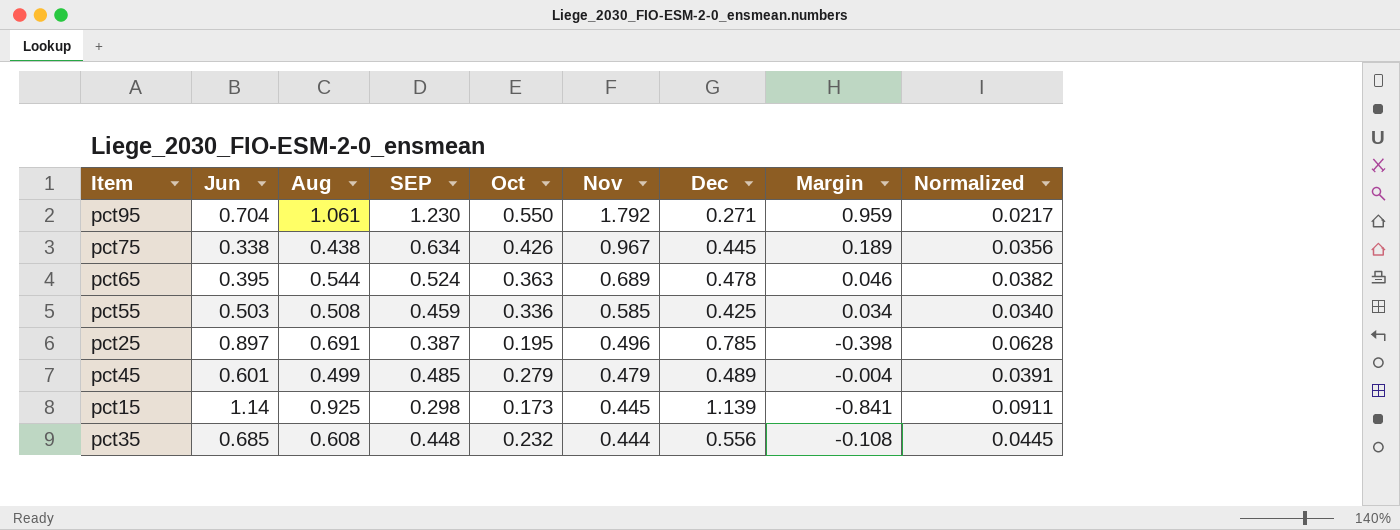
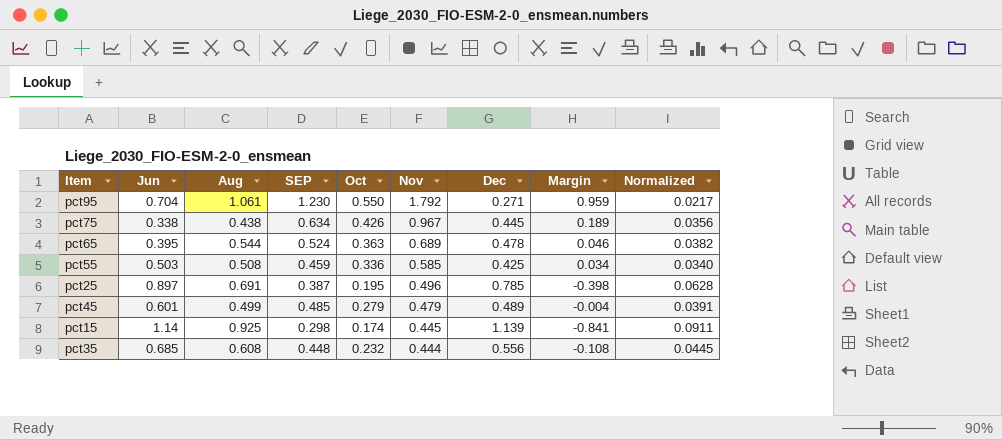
pct15 | Oct: 0.173 -> 0.174

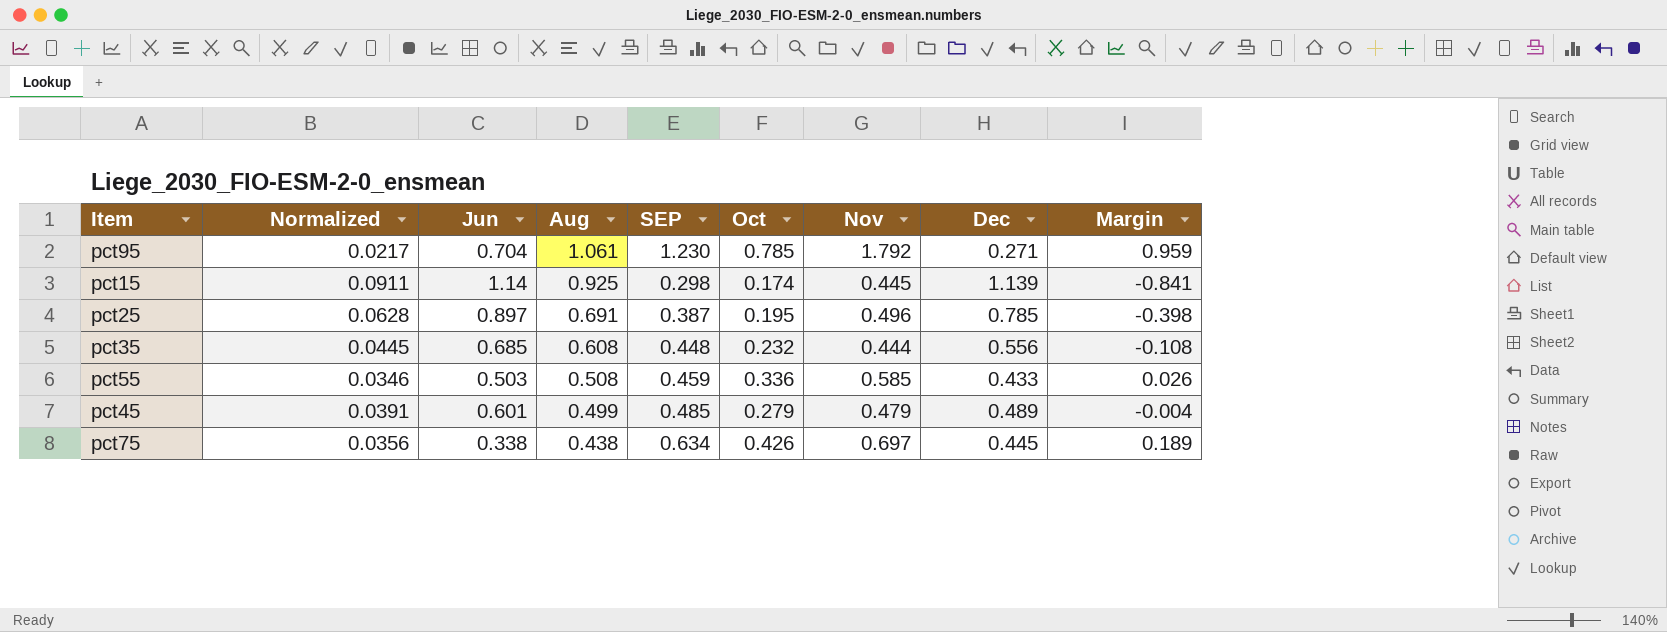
row order: Nov descending -> Aug descending
column Normalized | position: 9 -> 2
row pct65: 0.395 | 0.544 | 0.524 | 0.363 | 0.689 | 0.478 | 0.046 | 0.0382 -> none
pct95 | Oct: 0.550 -> 0.785
pct55 | Normalized: 0.0340 -> 0.0346
pct55 | Dec: 0.425 -> 0.433
pct55 | Margin: 0.034 -> 0.026
pct75 | Nov: 0.967 -> 0.697

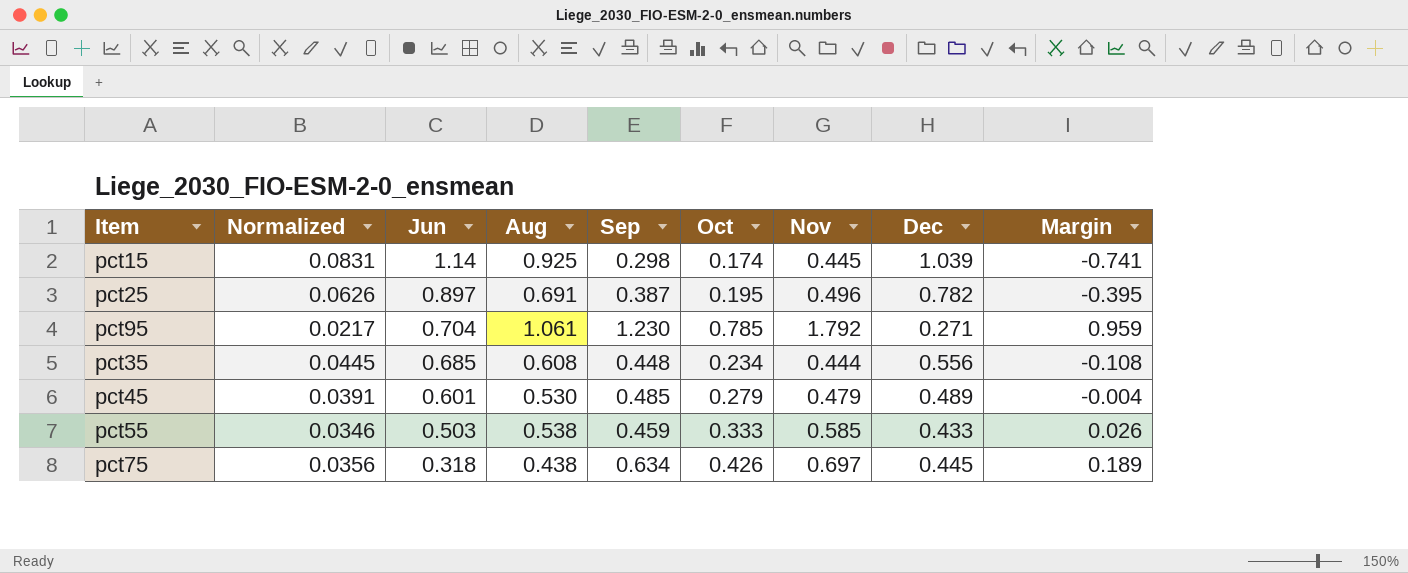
row order: Aug descending -> Jun descending
column name: SEP -> Sep
pct15 | Normalized: 0.0911 -> 0.0831
pct15 | Dec: 1.139 -> 1.039
pct15 | Margin: -0.841 -> -0.741
pct25 | Normalized: 0.0628 -> 0.0626
pct25 | Dec: 0.785 -> 0.782
pct25 | Margin: -0.398 -> -0.395
pct35 | Oct: 0.232 -> 0.234
pct45 | Aug: 0.499 -> 0.530
pct55 | Aug: 0.508 -> 0.538
pct55 | Oct: 0.336 -> 0.333
pct75 | Jun: 0.338 -> 0.318

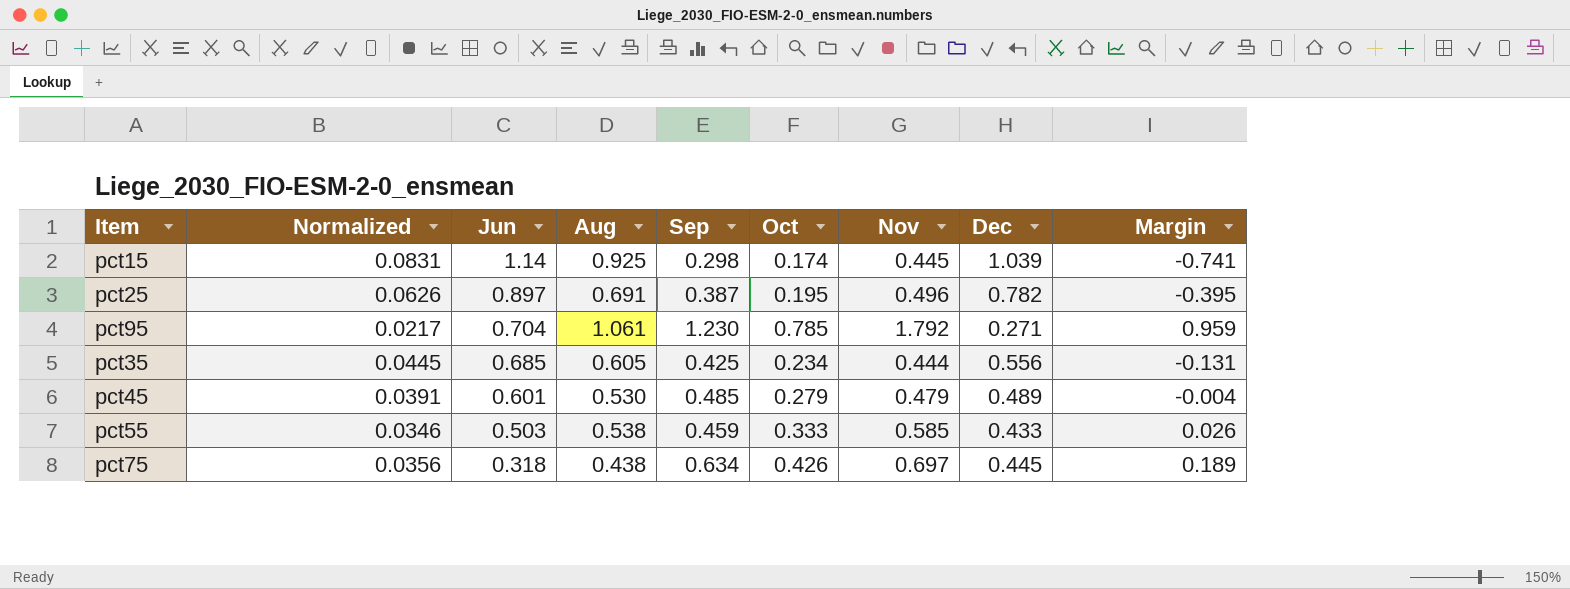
pct35 | Aug: 0.608 -> 0.605
pct35 | Sep: 0.448 -> 0.425
pct35 | Margin: -0.108 -> -0.131

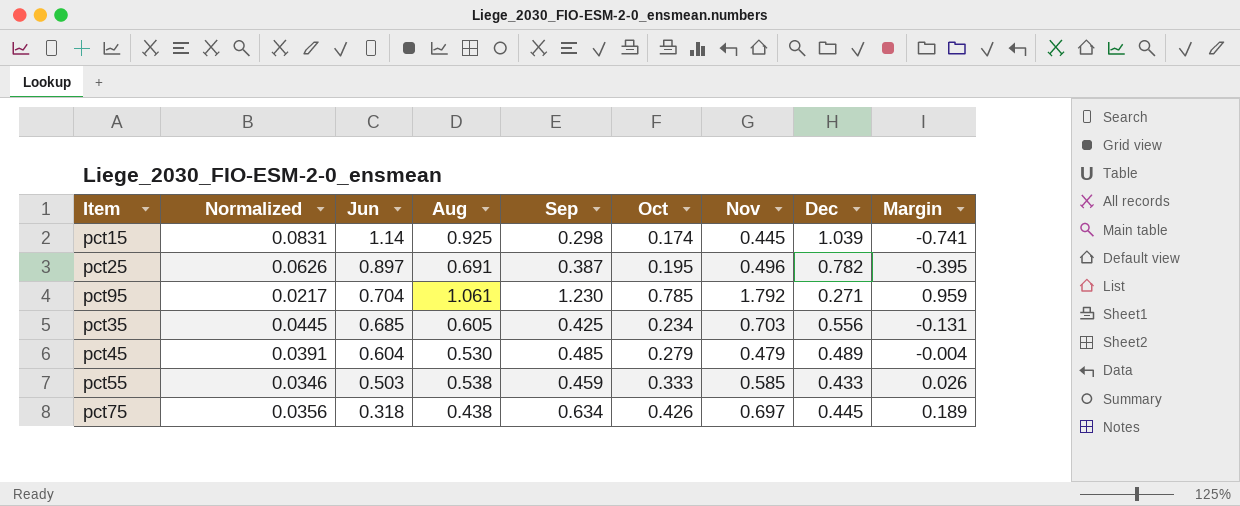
pct35 | Nov: 0.444 -> 0.703
pct45 | Jun: 0.601 -> 0.604

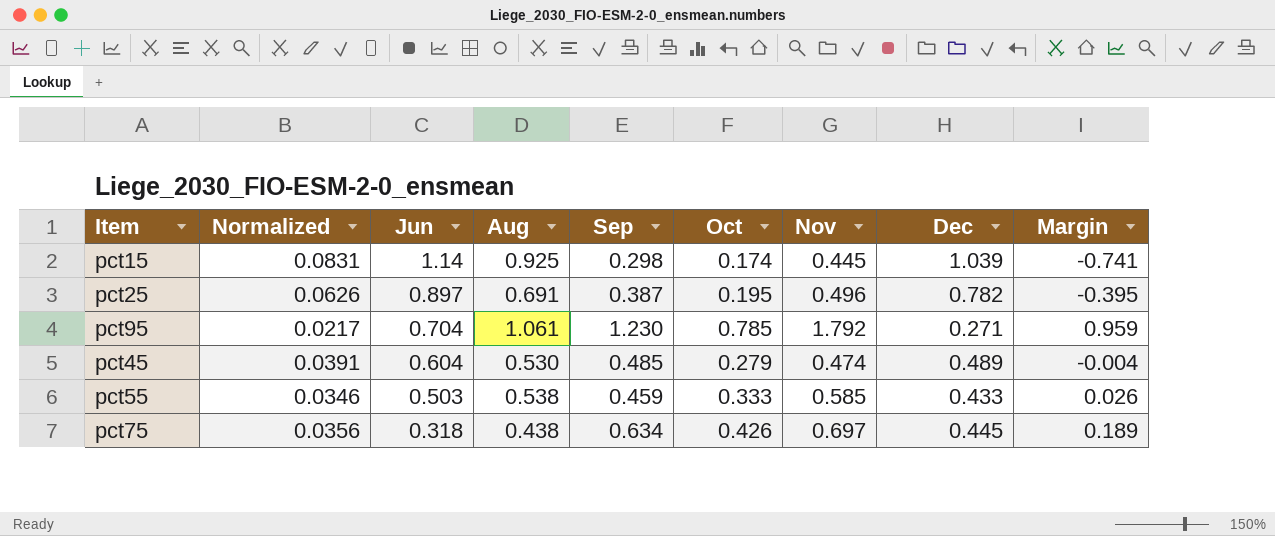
row pct35: 0.0445 | 0.685 | 0.605 | 0.425 | 0.234 | 0.703 | 0.556 | -0.131 -> none
pct45 | Nov: 0.479 -> 0.474

